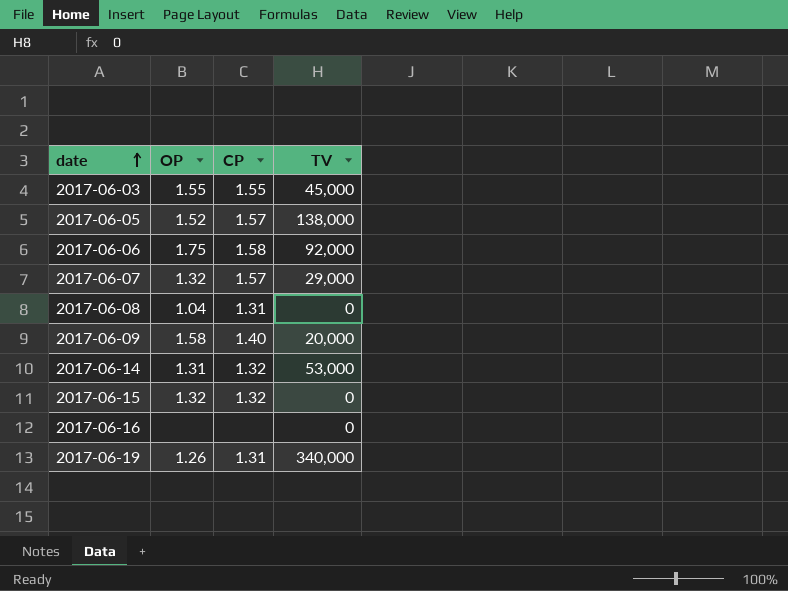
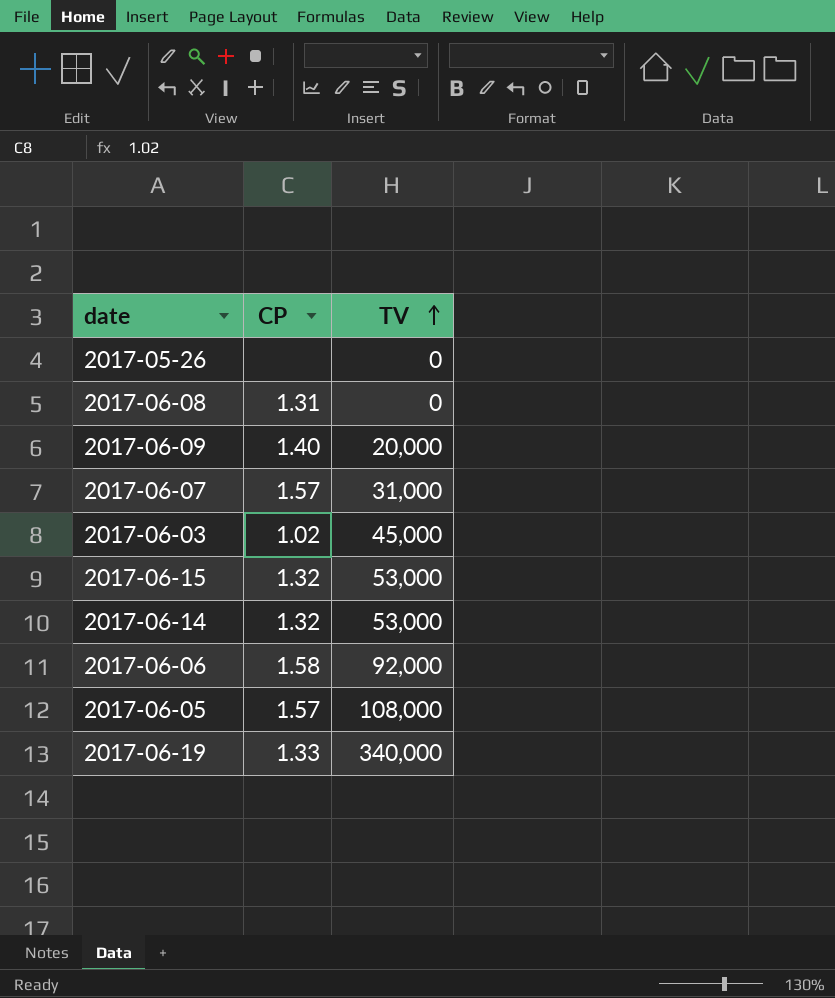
row order: date ascending -> TV ascending
column OP | position: 2 -> none
row 2017-06-16: none | none | 0 -> none
row 2017-05-26: none -> none | 0
2017-06-07 | TV: 29,000 -> 31,000
2017-06-03 | CP: 1.55 -> 1.02
2017-06-15 | TV: 0 -> 53,000
2017-06-05 | TV: 138,000 -> 108,000
2017-06-19 | CP: 1.31 -> 1.33

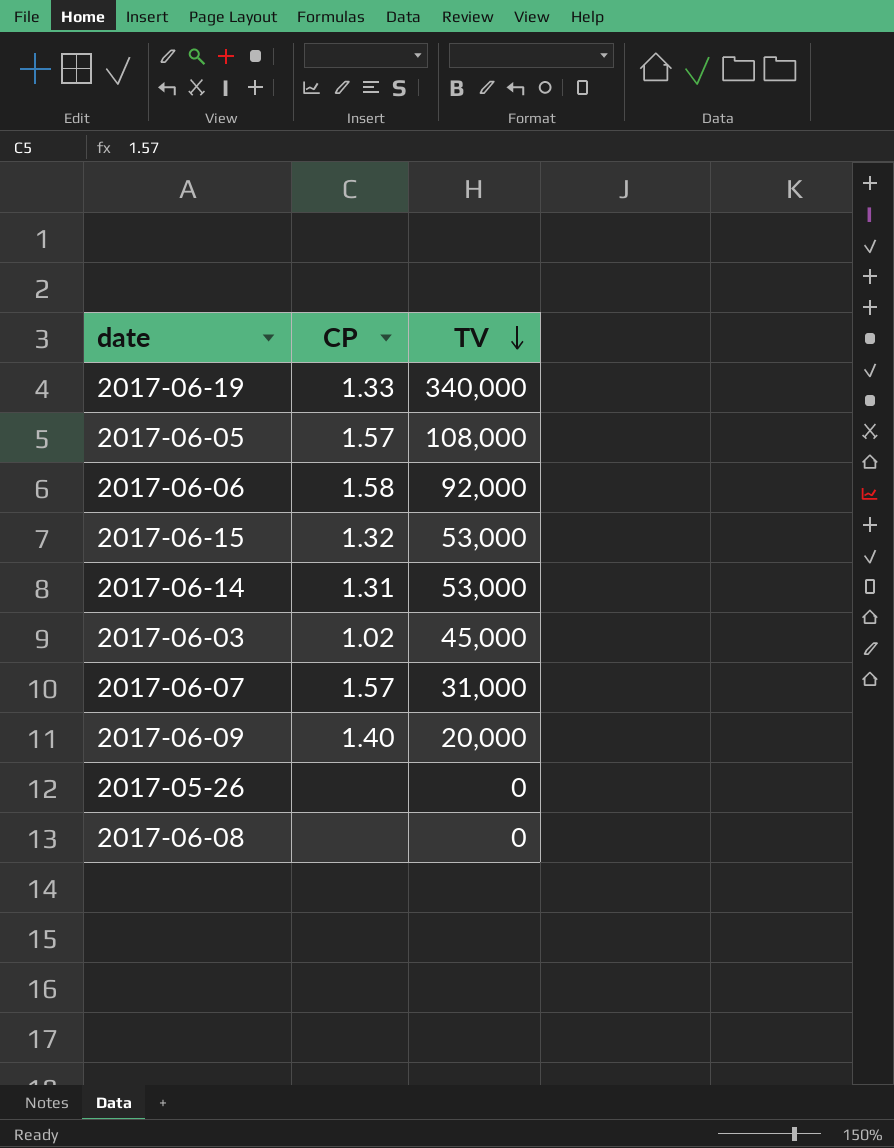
row order: TV ascending -> TV descending
2017-06-14 | CP: 1.32 -> 1.31
2017-06-08 | CP: 1.31 -> none

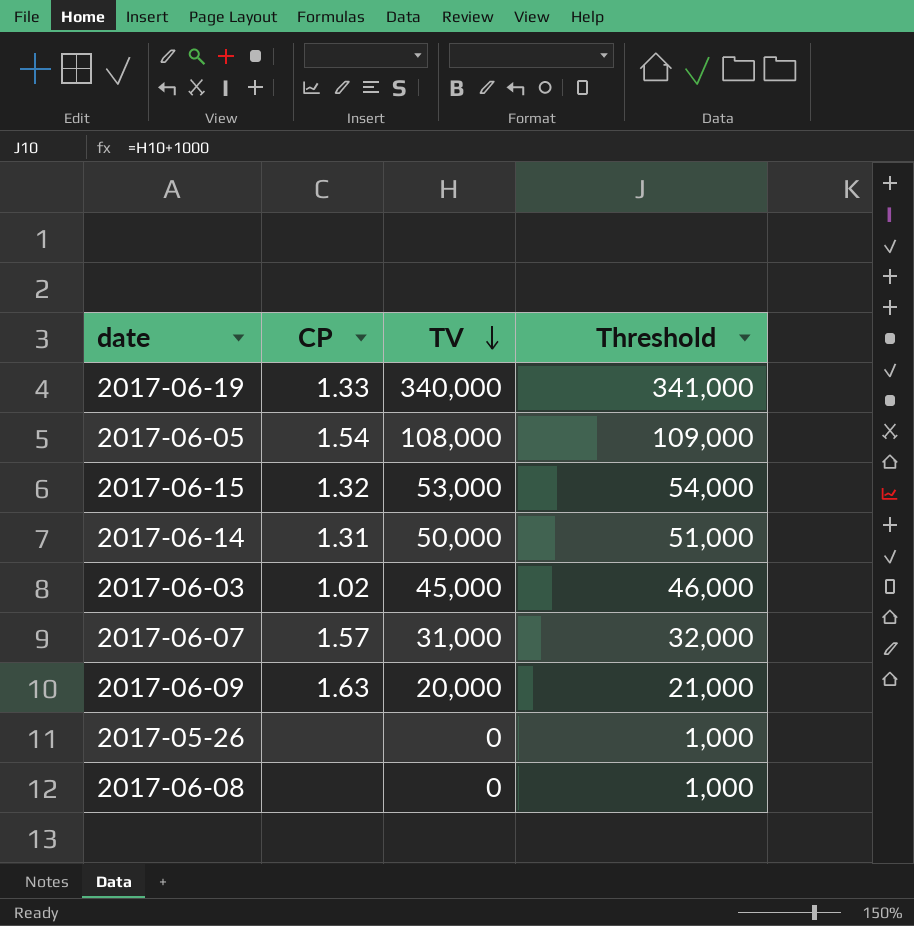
column Threshold | formula: none -> [TV] + 1000
row 2017-06-06: 1.58 | 92,000 -> none
2017-06-05 | CP: 1.57 -> 1.54
2017-06-14 | TV: 53,000 -> 50,000
2017-06-09 | CP: 1.40 -> 1.63

